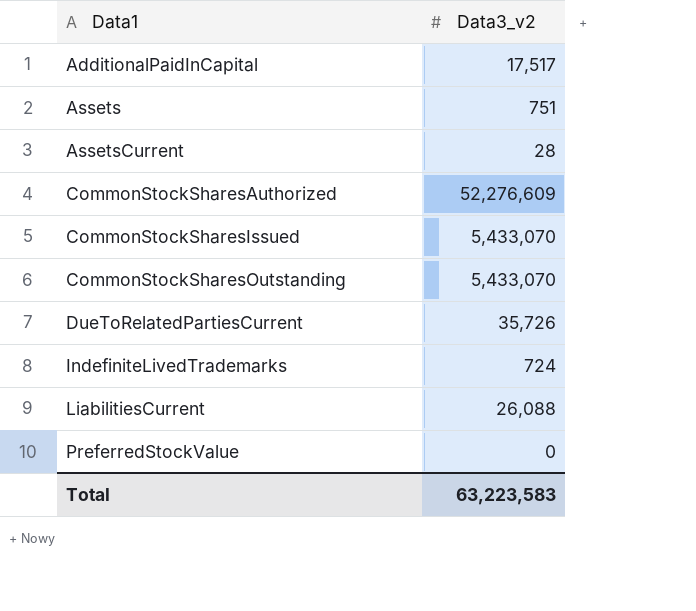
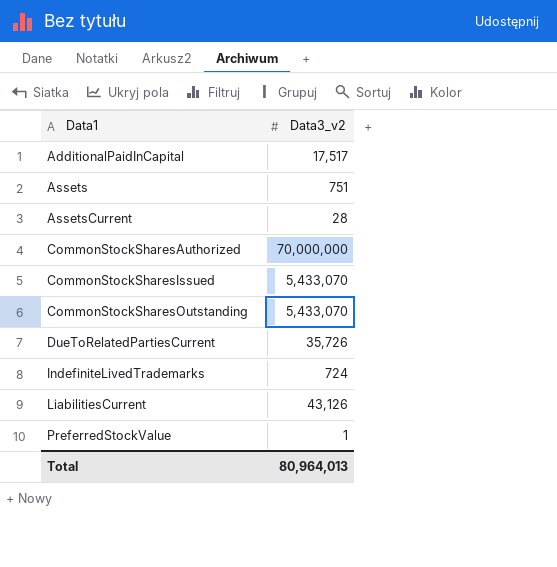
CommonStockSharesAuthorized | Data3_v2: 52,276,609 -> 70,000,000
LiabilitiesCurrent | Data3_v2: 26,088 -> 43,126
PreferredStockValue | Data3_v2: 0 -> 1
Total | Data3_v2: 63,223,583 -> 80,964,013

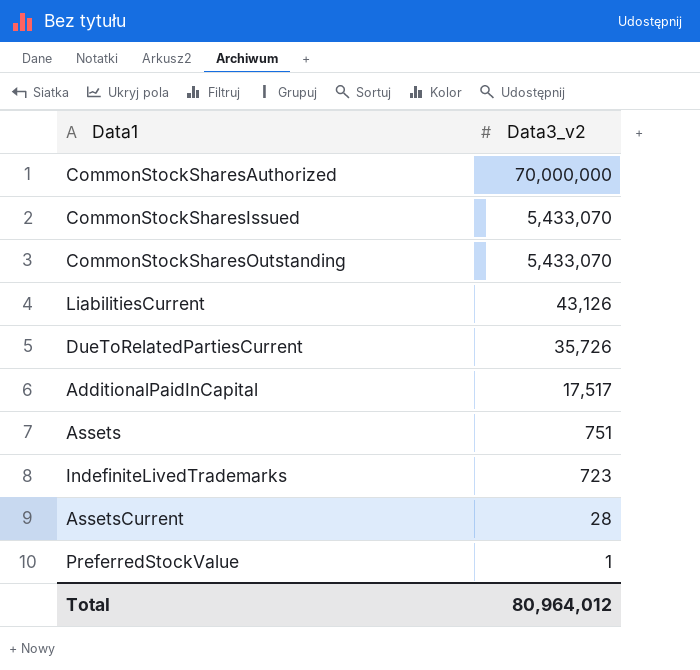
row order: Data1 ascending -> Data3_v2 descending
IndefiniteLivedTrademarks | Data3_v2: 724 -> 723
Total | Data3_v2: 80,964,013 -> 80,964,012

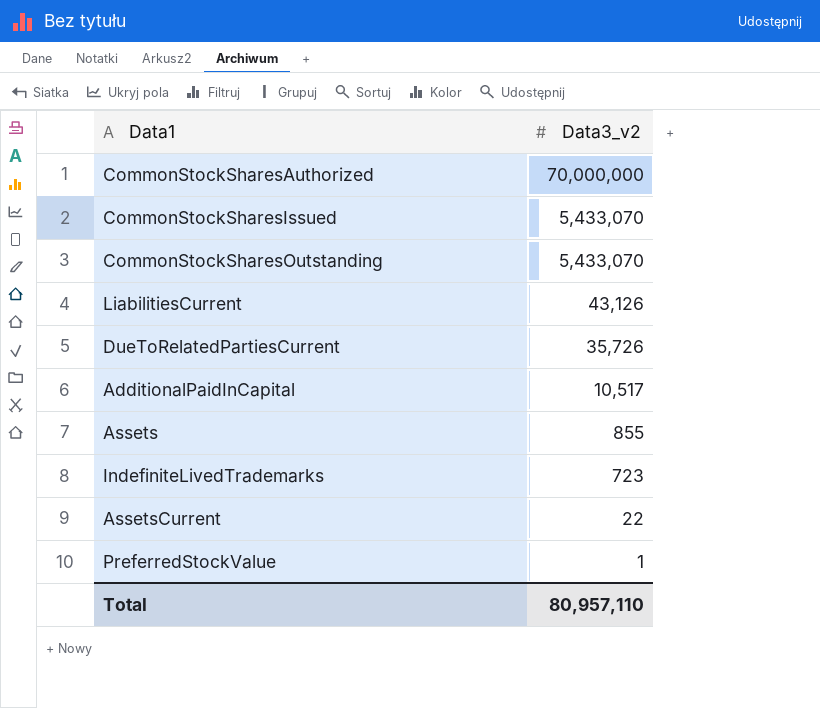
AdditionalPaidInCapital | Data3_v2: 17,517 -> 10,517
Assets | Data3_v2: 751 -> 855
AssetsCurrent | Data3_v2: 28 -> 22
Total | Data3_v2: 80,964,012 -> 80,957,110

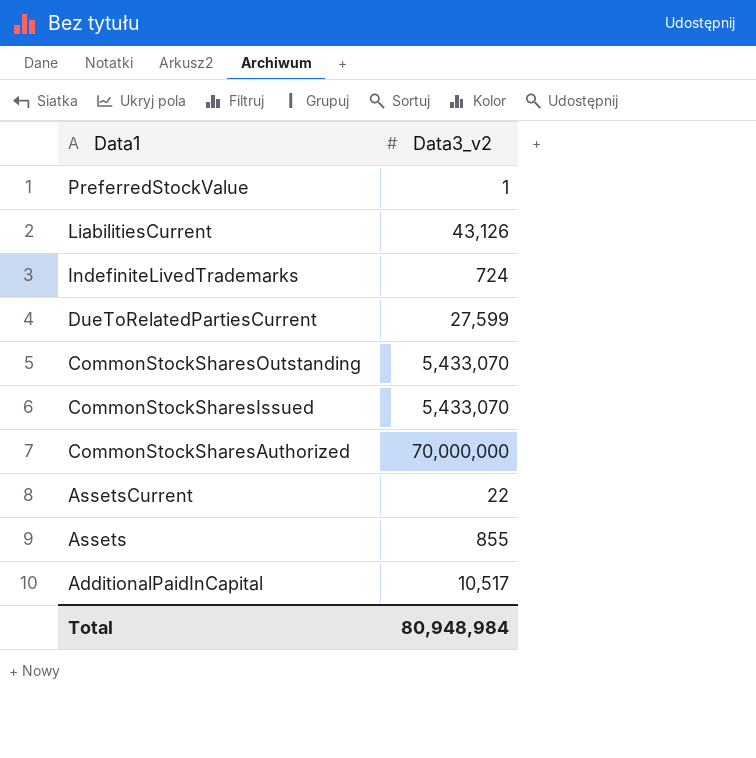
row order: Data3_v2 descending -> Data1 descending
IndefiniteLivedTrademarks | Data3_v2: 723 -> 724
DueToRelatedPartiesCurrent | Data3_v2: 35,726 -> 27,599
Total | Data3_v2: 80,957,110 -> 80,948,984

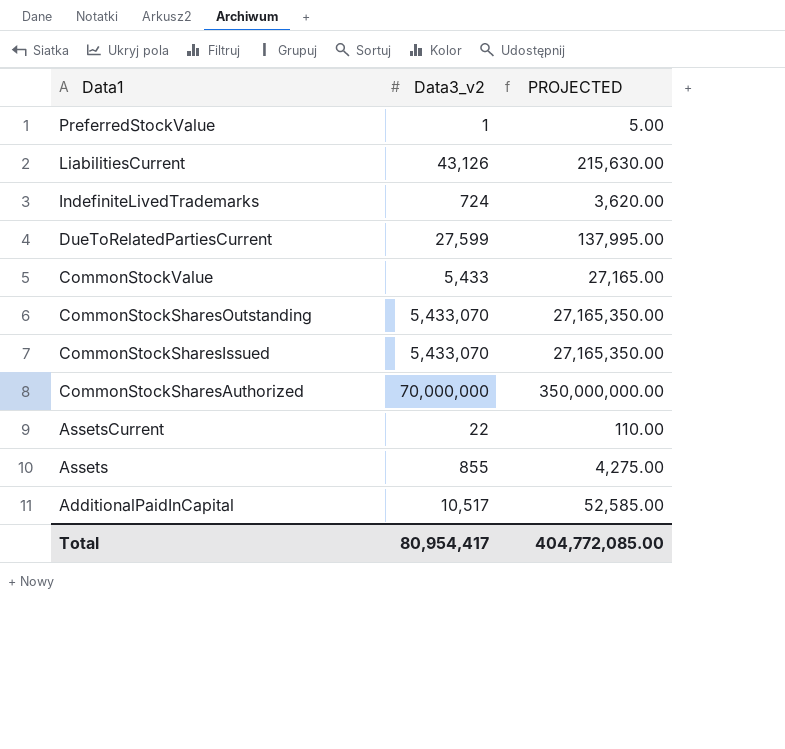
column PROJECTED | formula: none -> [Data3_v2] * 5
row CommonStockValue: none -> 5,433 | 27,165.00
Total | Data3_v2: 80,948,984 -> 80,954,417

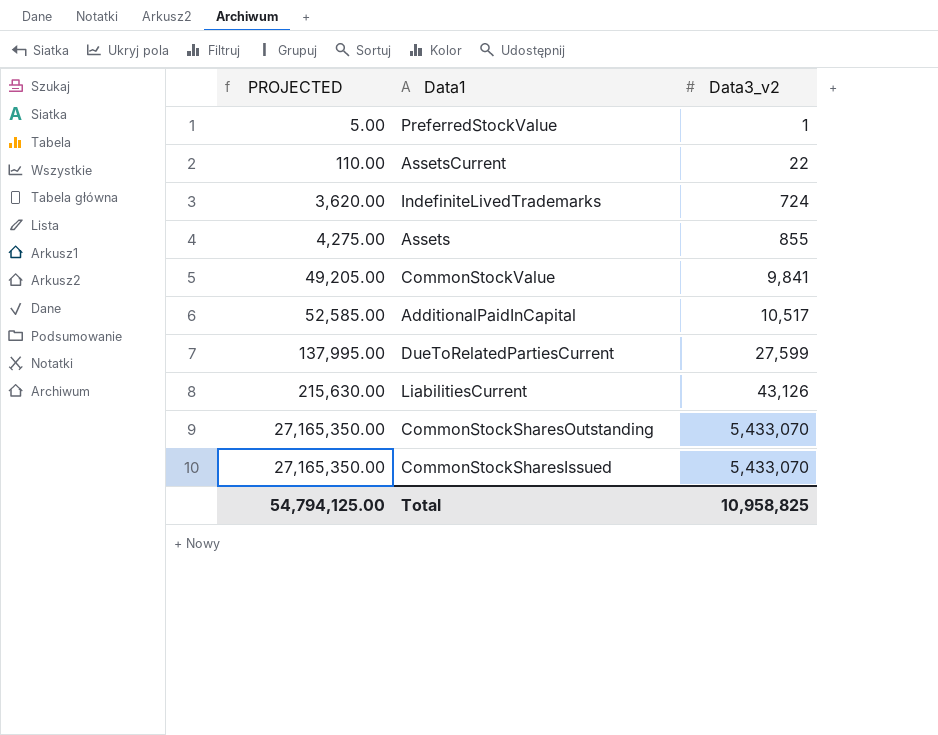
row order: Data1 descending -> PROJECTED ascending
column PROJECTED | position: 3 -> 1
row CommonStockSharesAuthorized: 70,000,000 | 350,000,000.00 -> none
CommonStockValue | PROJECTED: 27,165.00 -> 49,205.00
CommonStockValue | Data3_v2: 5,433 -> 9,841
Total | PROJECTED: 404,772,085.00 -> 54,794,125.00
Total | Data3_v2: 80,954,417 -> 10,958,825

